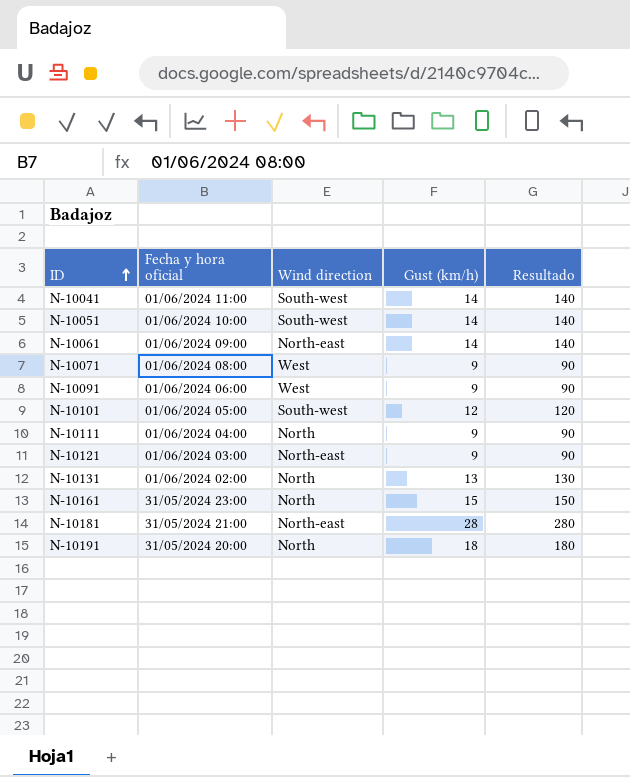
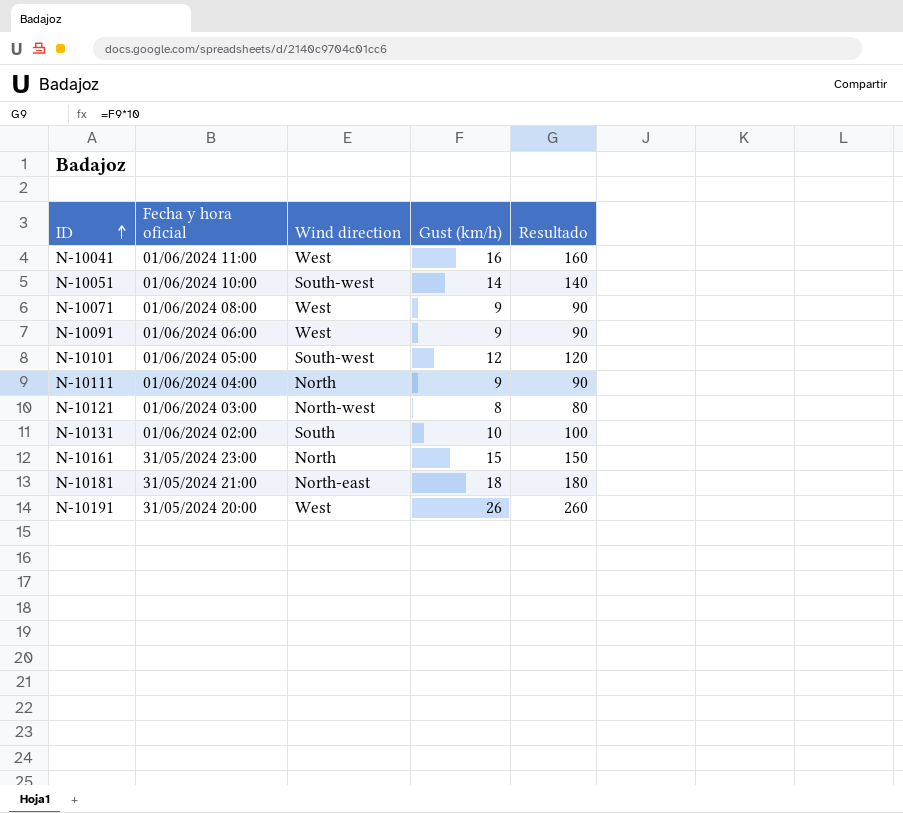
row N-10061: 01/06/2024 09:00 | North-east | 14 | 140 -> none
N-10041 | Wind direction: South-west -> West
N-10041 | Gust (km/h): 14 -> 16
N-10041 | Resultado: 140 -> 160
N-10121 | Wind direction: North-east -> North-west
N-10121 | Gust (km/h): 9 -> 8
N-10121 | Resultado: 90 -> 80
N-10131 | Wind direction: North -> South
N-10131 | Gust (km/h): 13 -> 10
N-10131 | Resultado: 130 -> 100
N-10181 | Gust (km/h): 28 -> 18
N-10181 | Resultado: 280 -> 180
N-10191 | Wind direction: North -> West
N-10191 | Gust (km/h): 18 -> 26
N-10191 | Resultado: 180 -> 260

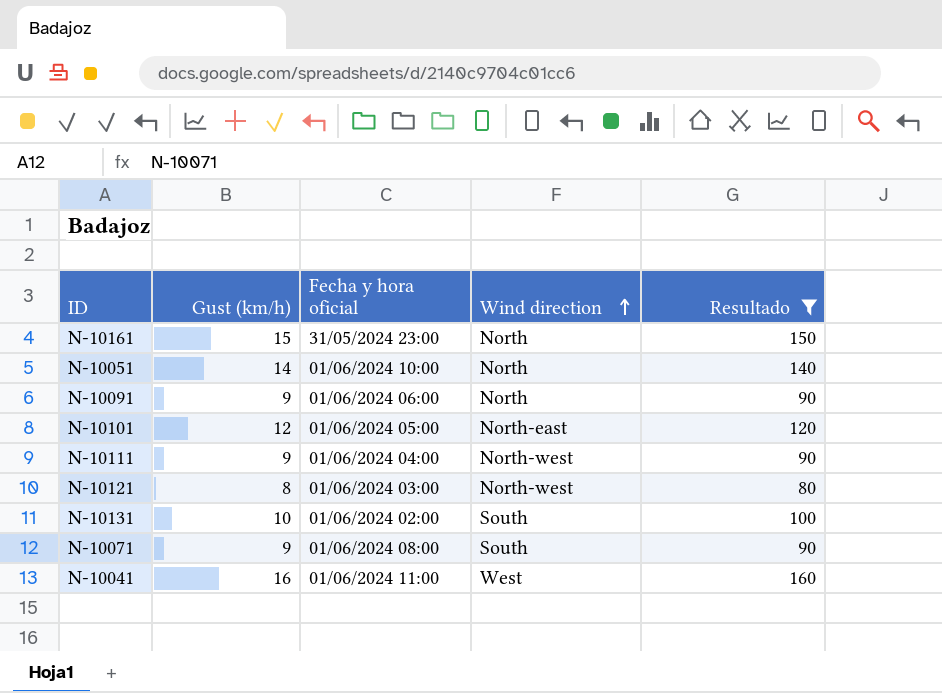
filter: none -> Resultado <= 160
row order: ID ascending -> Wind direction ascending
column Gust (km/h) | position: 4 -> 2
N-10051 | Wind direction: South-west -> North
N-10091 | Wind direction: West -> North
N-10101 | Wind direction: South-west -> North-east
N-10111 | Wind direction: North -> North-west
N-10071 | Wind direction: West -> South

